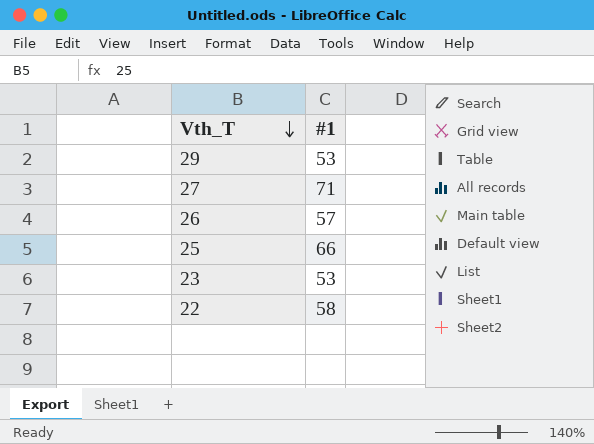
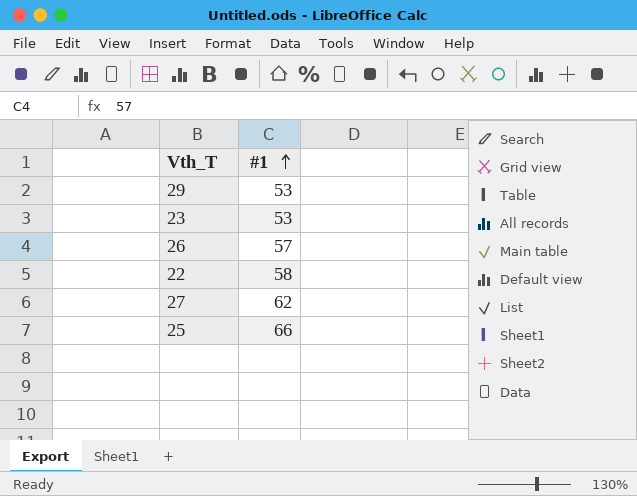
row order: Vth_T descending -> #1 ascending
27 | #1: 71 -> 62

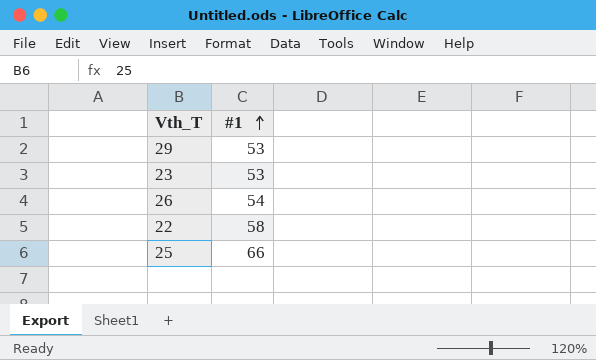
row 27: 62 -> none
26 | #1: 57 -> 54

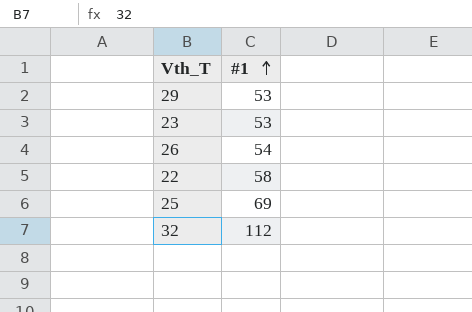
25 | #1: 66 -> 69
row 32: none -> 112

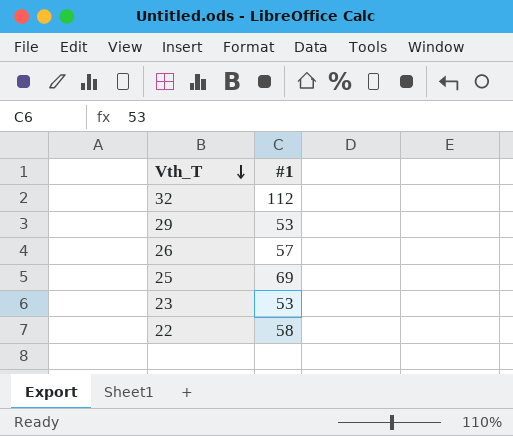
row order: #1 ascending -> Vth_T descending
26 | #1: 54 -> 57

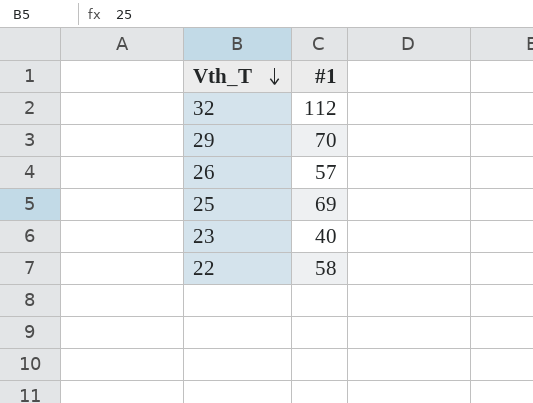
29 | #1: 53 -> 70
23 | #1: 53 -> 40

